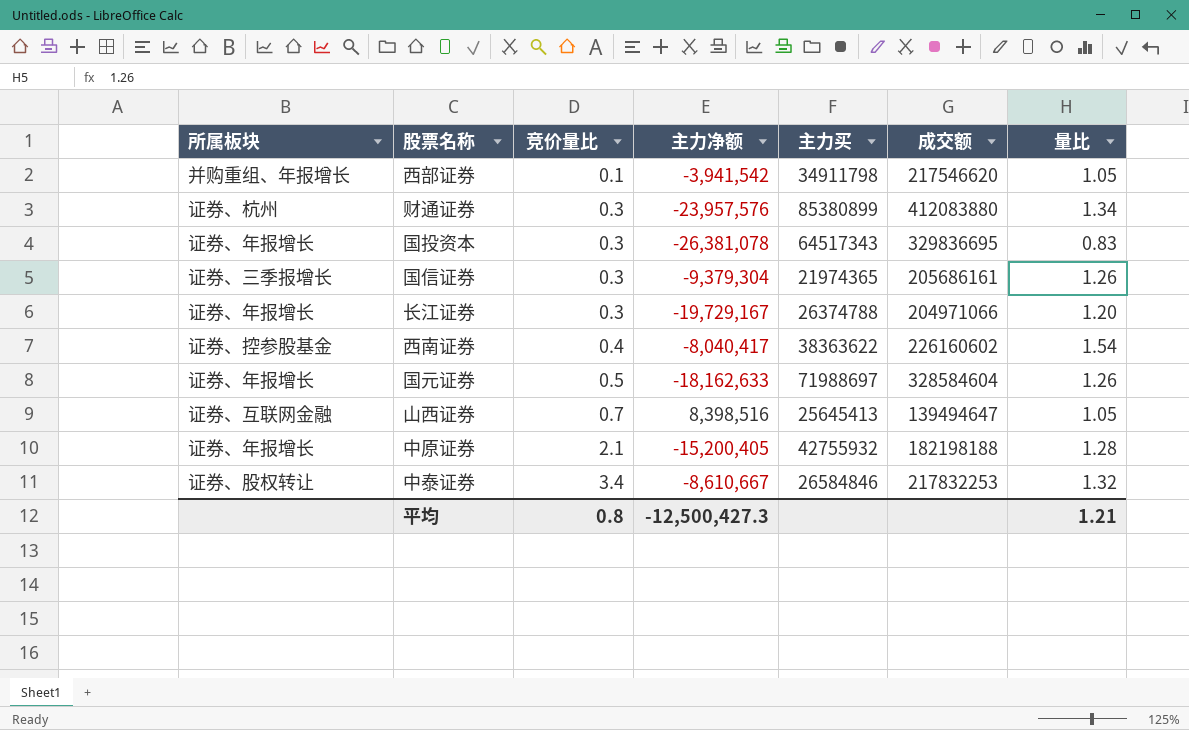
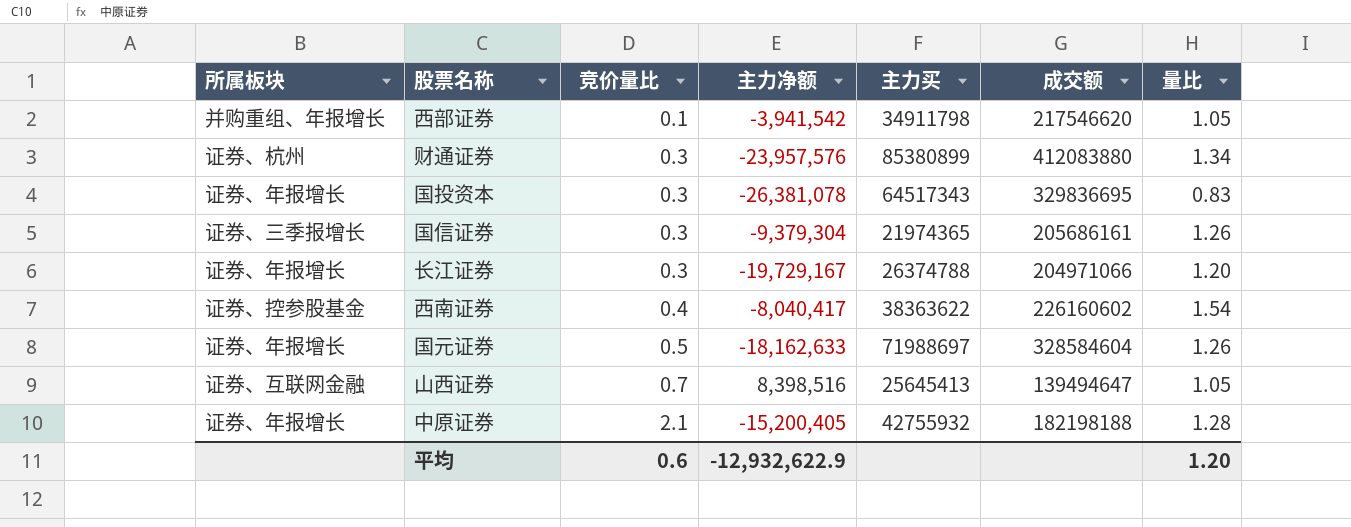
row 中泰证券: 证券、股权转让 | 3.4 | -8,610,667 | 26584846 | 217832253 | 1.32 -> none
平均 | 竞价量比: 0.8 -> 0.6
平均 | 主力净额: -12,500,427.3 -> -12,932,622.9
平均 | 量比: 1.21 -> 1.20

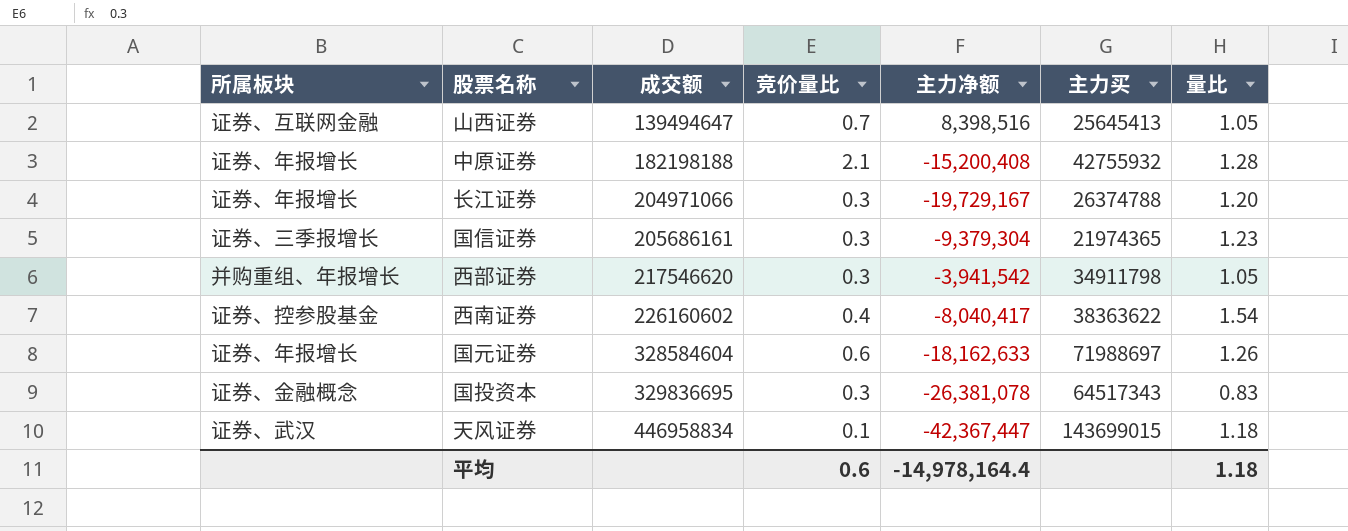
row order: 竞价量比 ascending -> 成交额 ascending
column 成交额 | position: 6 -> 3
row 财通证券: 证券、杭州 | 0.3 | -23,957,576 | 85380899 | 412083880 | 1.34 -> none
中原证券 | 主力净额: -15,200,405 -> -15,200,408
国信证券 | 量比: 1.26 -> 1.23
西部证券 | 竞价量比: 0.1 -> 0.3
国元证券 | 竞价量比: 0.5 -> 0.6
国投资本 | 所属板块: 证券、年报增长 -> 证券、金融概念
row 天风证券: none -> 证券、武汉 | 446958834 | 0.1 | -42,367,447 | 143699015 | 1.18
平均 | 主力净额: -12,932,622.9 -> -14,978,164.4
平均 | 量比: 1.20 -> 1.18

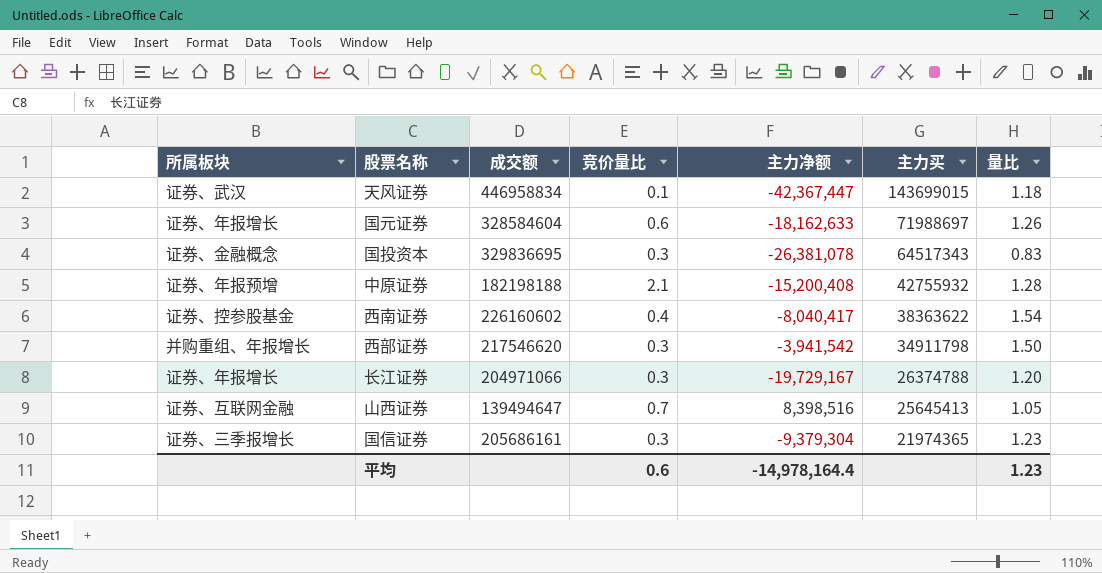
row order: 成交额 ascending -> 主力买 descending
中原证券 | 所属板块: 证券、年报增长 -> 证券、年报预增
西部证券 | 量比: 1.05 -> 1.50
平均 | 量比: 1.18 -> 1.23

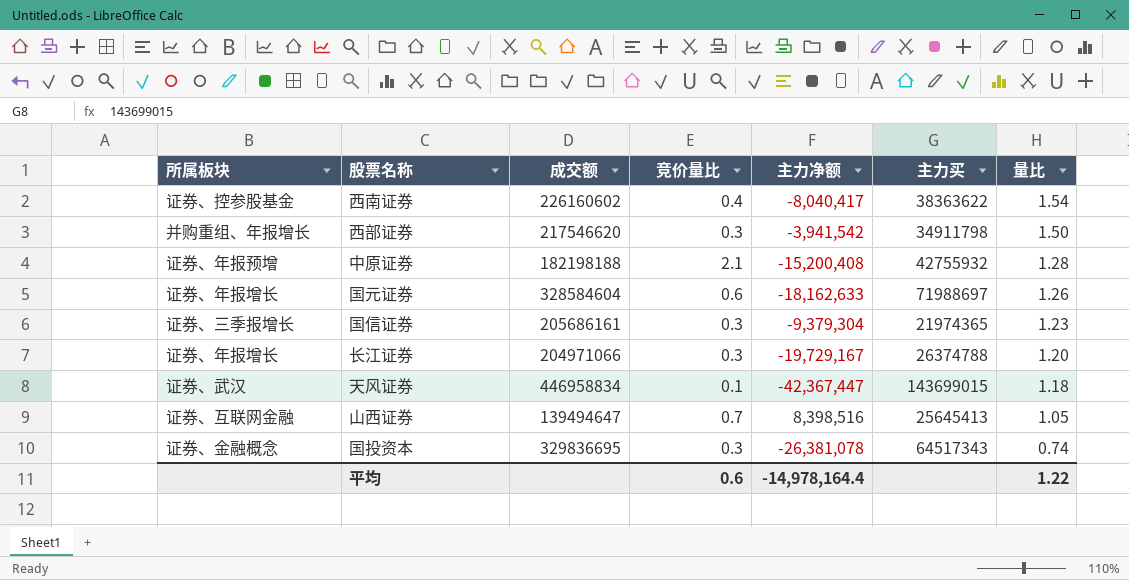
row order: 主力买 descending -> 量比 descending
国投资本 | 量比: 0.83 -> 0.74
平均 | 量比: 1.23 -> 1.22

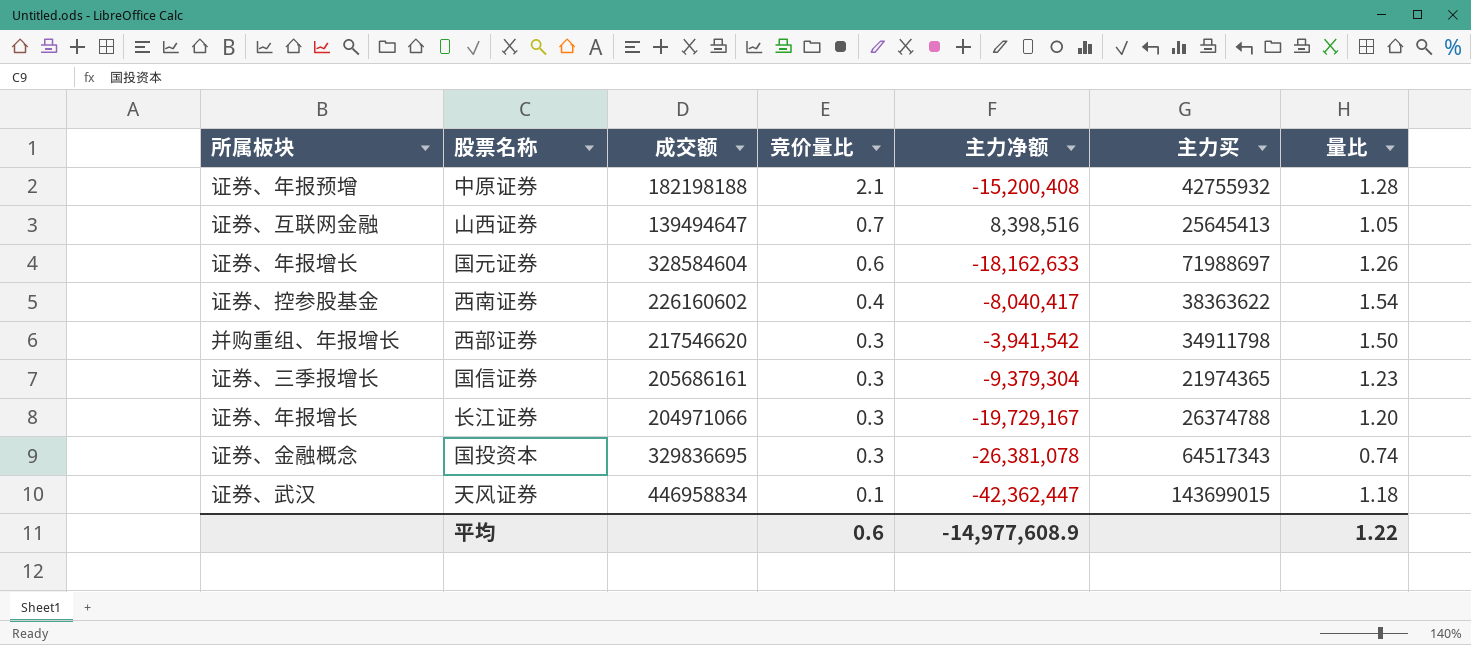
row order: 量比 descending -> 竞价量比 descending
天风证券 | 主力净额: -42,367,447 -> -42,362,447
平均 | 主力净额: -14,978,164.4 -> -14,977,608.9

